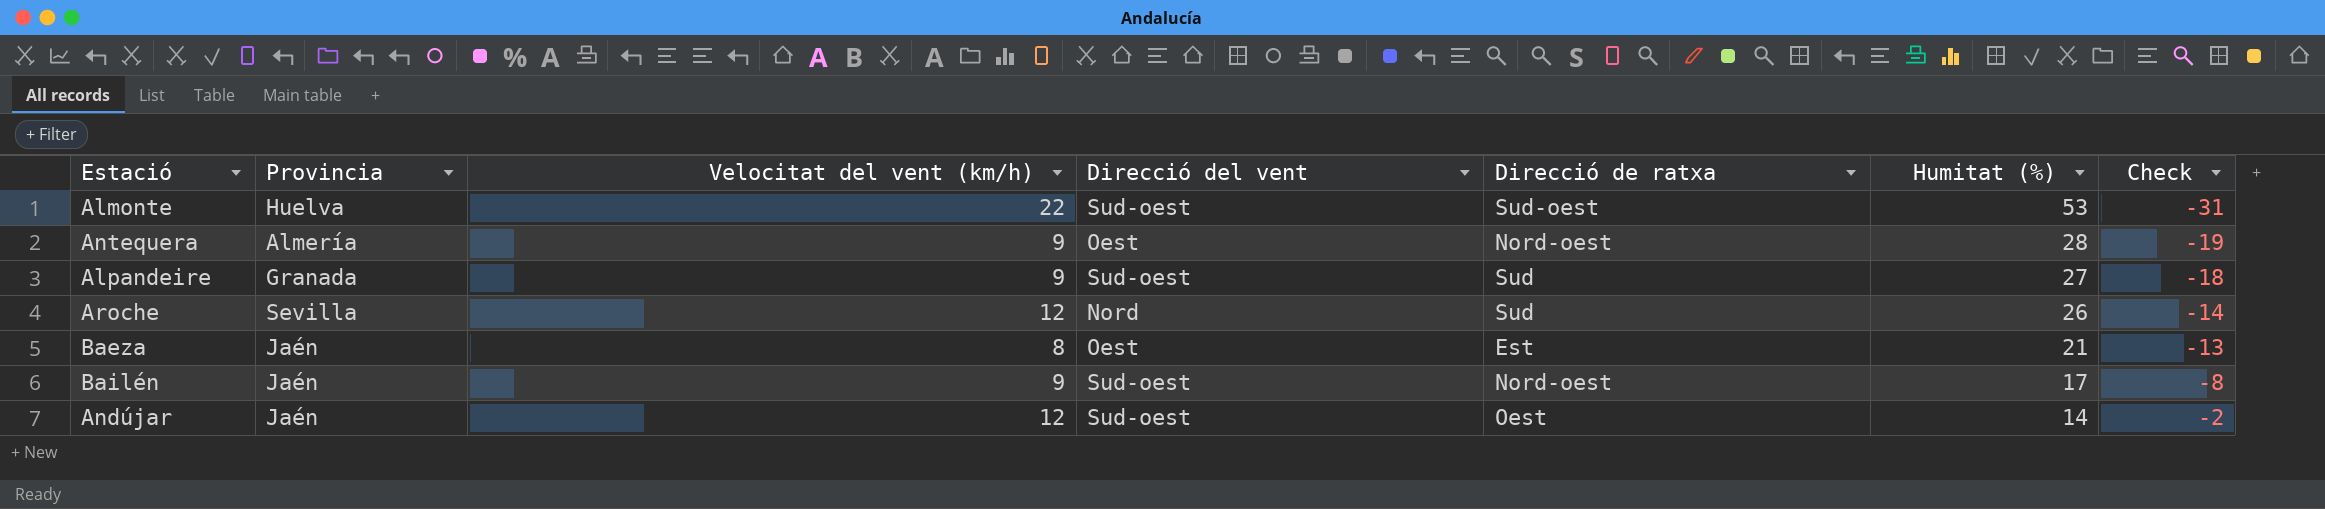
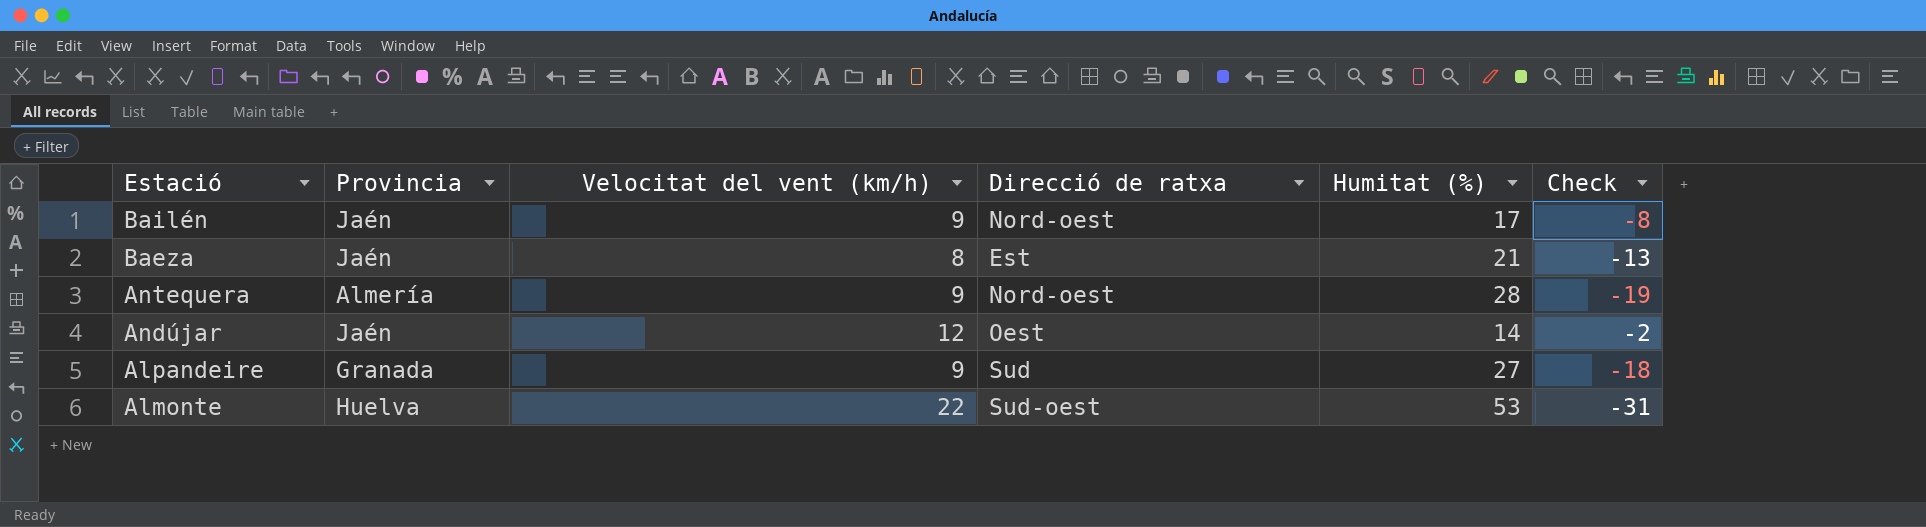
row order: Humitat (%) descending -> Estació descending
column Direcció del vent | position: 4 -> none
row Aroche: Sevilla | 12 | Nord | Sud | 26 | -14 -> none

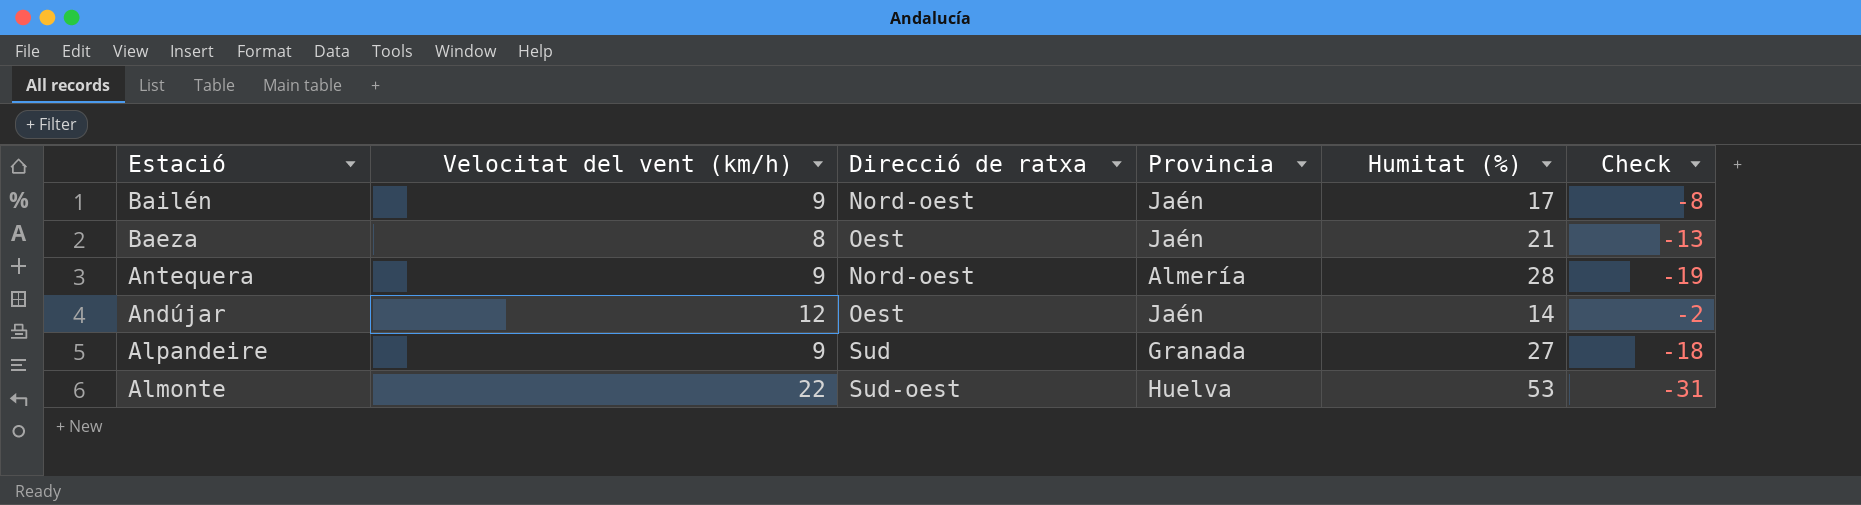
column Provincia | position: 2 -> 4
Baeza | Direcció de ratxa: Est -> Oest

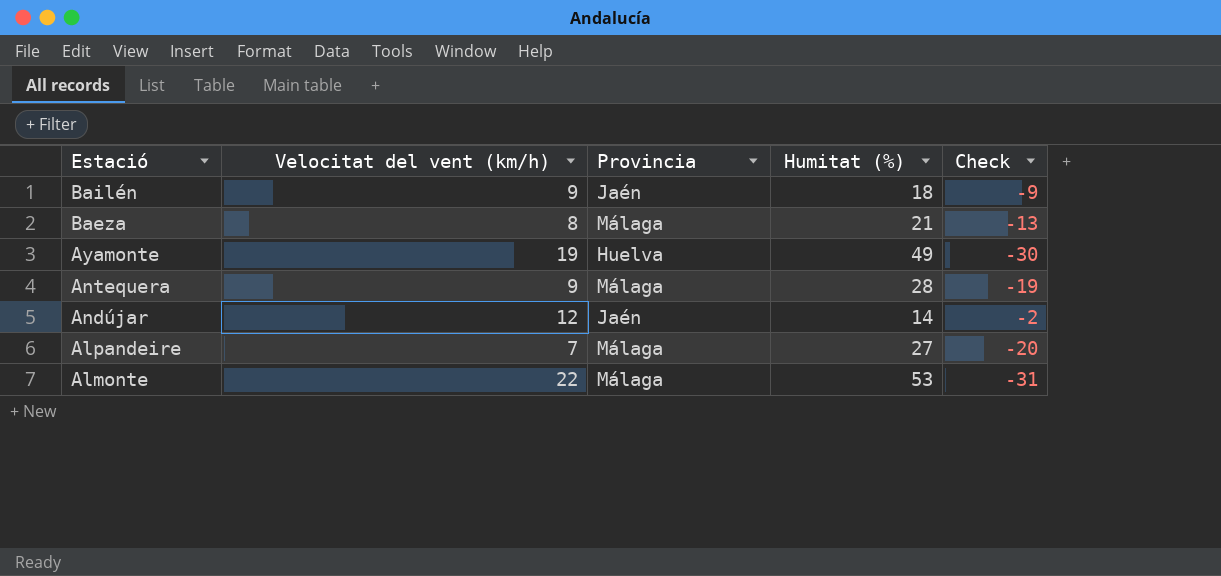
column Direcció de ratxa | position: 3 -> none
Bailén | Humitat (%): 17 -> 18
Bailén | Check: -8 -> -9
Baeza | Provincia: Jaén -> Málaga
row Ayamonte: none -> 19 | Huelva | 49 | -30
Antequera | Provincia: Almería -> Málaga
Alpandeire | Velocitat del vent (km/h): 9 -> 7
Alpandeire | Provincia: Granada -> Málaga
Alpandeire | Check: -18 -> -20
Almonte | Provincia: Huelva -> Málaga

